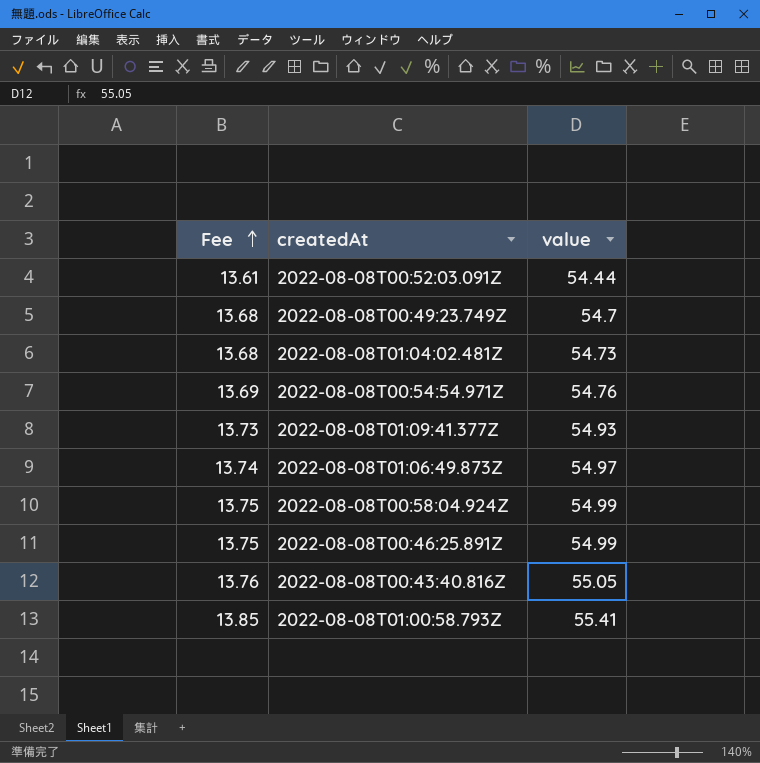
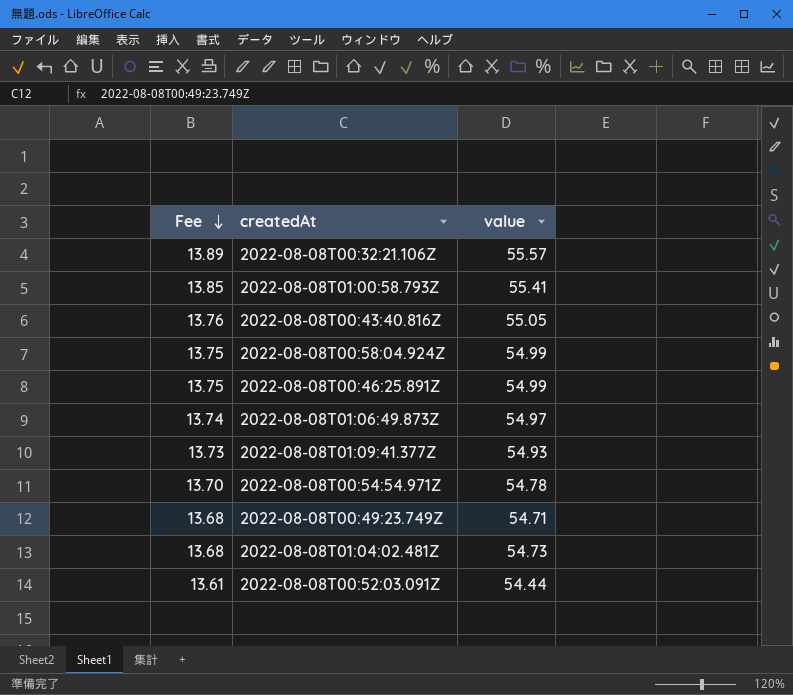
row order: Fee ascending -> Fee descending
row 2022-08-08T00:32:21.106Z: none -> 13.89 | 55.57
2022-08-08T00:54:54.971Z | Fee: 13.69 -> 13.70
2022-08-08T00:54:54.971Z | value: 54.76 -> 54.78
2022-08-08T00:49:23.749Z | value: 54.7 -> 54.71

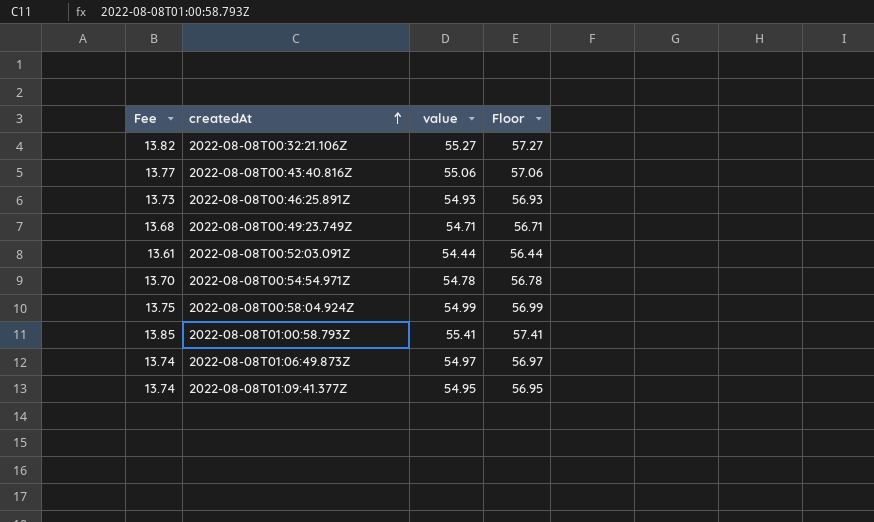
row order: Fee descending -> createdAt ascending
column Floor | formula: none -> [value] + 2
row 2022-08-08T01:04:02.481Z: 13.68 | 54.73 -> none
2022-08-08T00:32:21.106Z | Fee: 13.89 -> 13.82
2022-08-08T00:32:21.106Z | value: 55.57 -> 55.27
2022-08-08T00:43:40.816Z | Fee: 13.76 -> 13.77
2022-08-08T00:43:40.816Z | value: 55.05 -> 55.06
2022-08-08T00:46:25.891Z | Fee: 13.75 -> 13.73
2022-08-08T00:46:25.891Z | value: 54.99 -> 54.93
2022-08-08T01:09:41.377Z | Fee: 13.73 -> 13.74
2022-08-08T01:09:41.377Z | value: 54.93 -> 54.95

